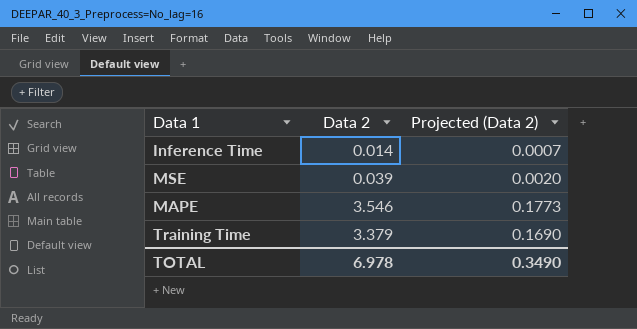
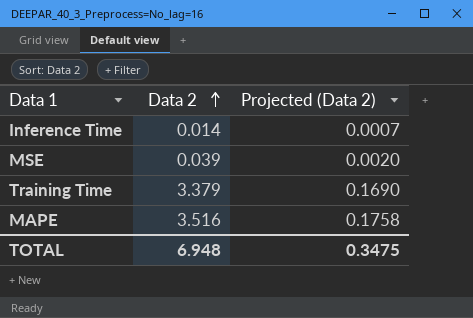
row order: none -> Data 2 ascending
MAPE | Data 2: 3.546 -> 3.516
MAPE | Projected (Data 2): 0.1773 -> 0.1758
TOTAL | Data 2: 6.978 -> 6.948
TOTAL | Projected (Data 2): 0.3490 -> 0.3475

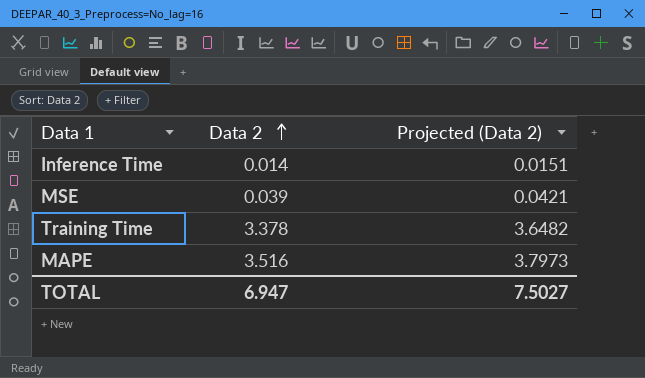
column Projected (Data 2) | formula: [Data 2] * 0.05 -> [Data 2] * 1.08
Training Time | Data 2: 3.379 -> 3.378
TOTAL | Data 2: 6.948 -> 6.947
TOTAL | Projected (Data 2): 0.3475 -> 7.5027

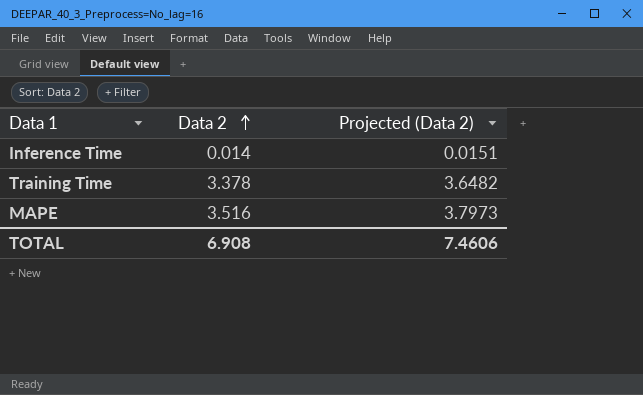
row MSE: 0.039 | 0.0421 -> none
TOTAL | Data 2: 6.947 -> 6.908
TOTAL | Projected (Data 2): 7.5027 -> 7.4606

